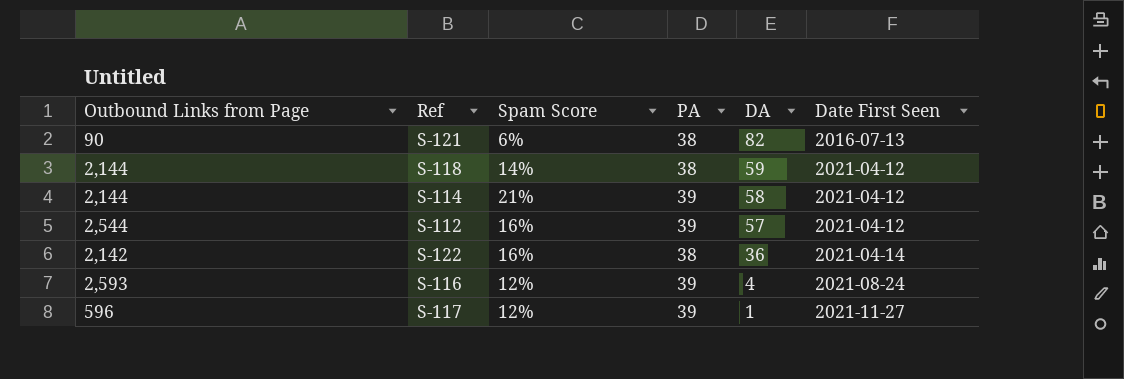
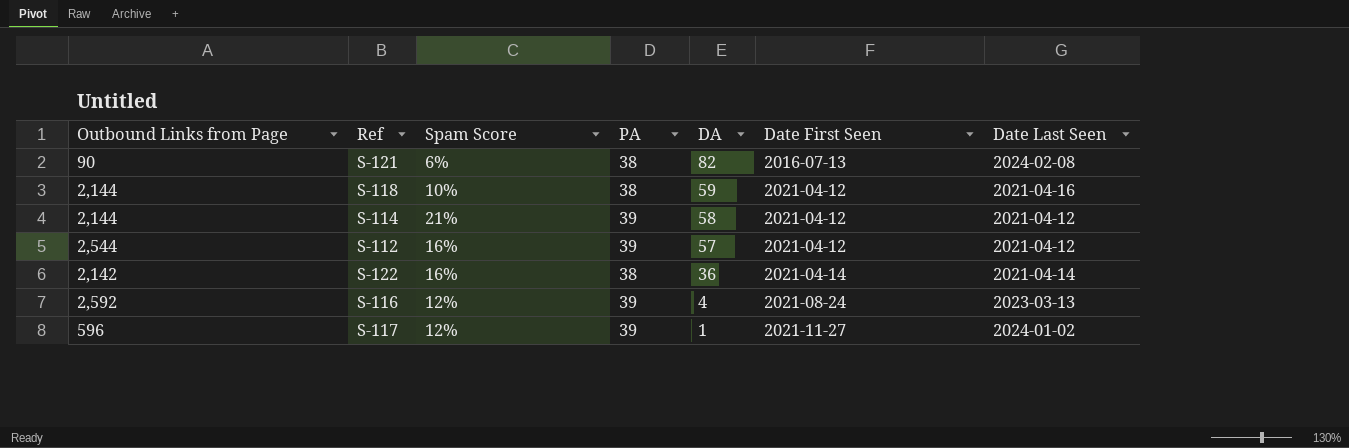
column Date Last Seen | position: none -> 7
S-118 | Spam Score: 14% -> 10%
S-116 | Outbound Links from Page: 2,593 -> 2,592

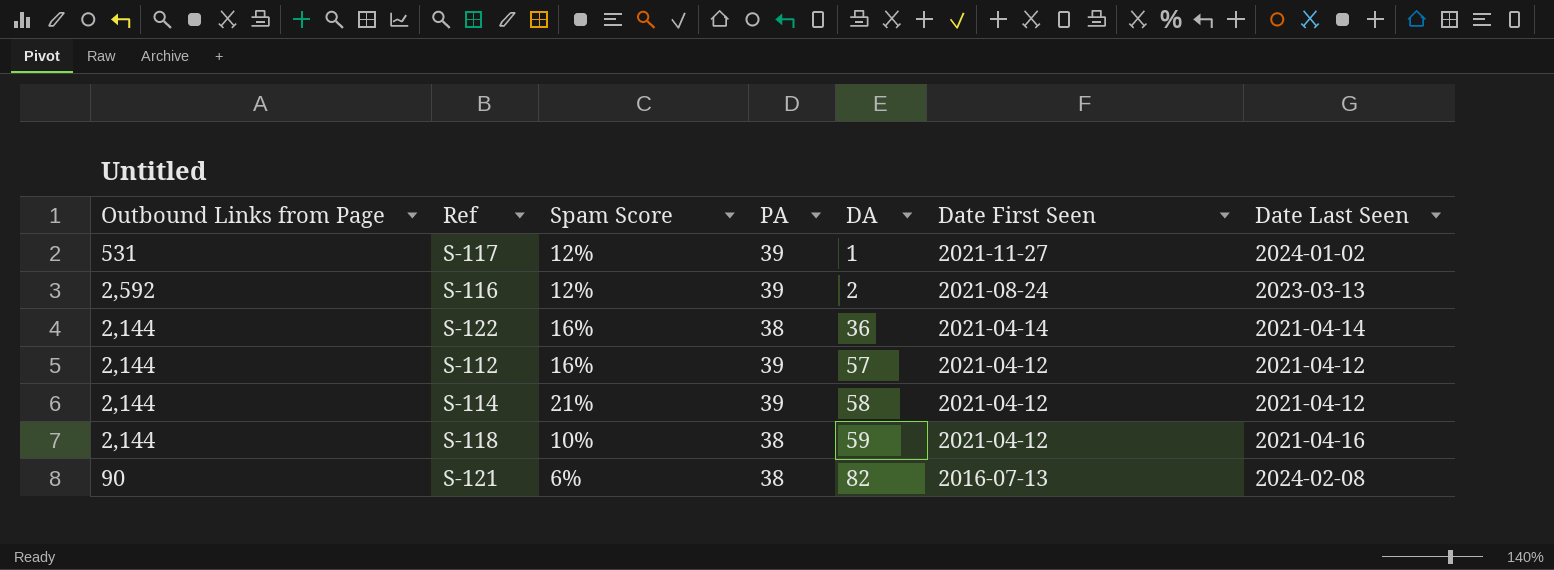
row order: DA descending -> DA ascending
S-117 | Outbound Links from Page: 596 -> 531
S-116 | DA: 4 -> 2
S-122 | Outbound Links from Page: 2,142 -> 2,144
S-112 | Outbound Links from Page: 2,544 -> 2,144

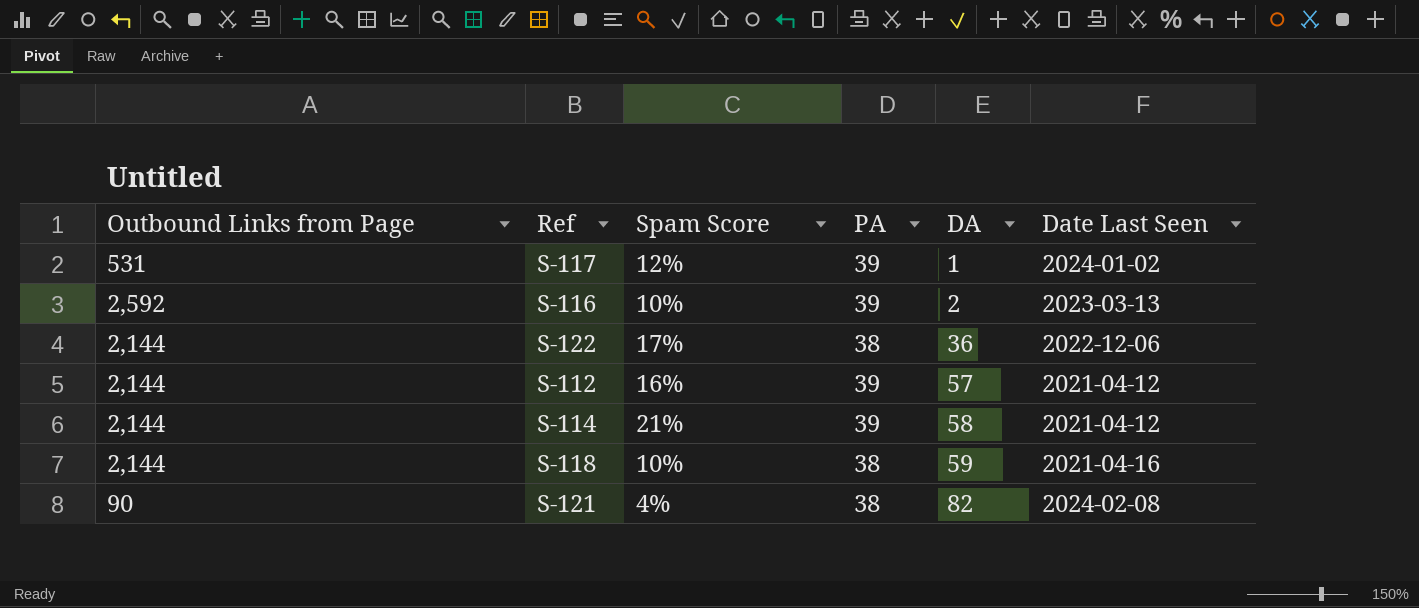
column Date First Seen | position: 6 -> none
S-116 | Spam Score: 12% -> 10%
S-122 | Spam Score: 16% -> 17%
S-122 | Date Last Seen: 2021-04-14 -> 2022-12-06
S-121 | Spam Score: 6% -> 4%

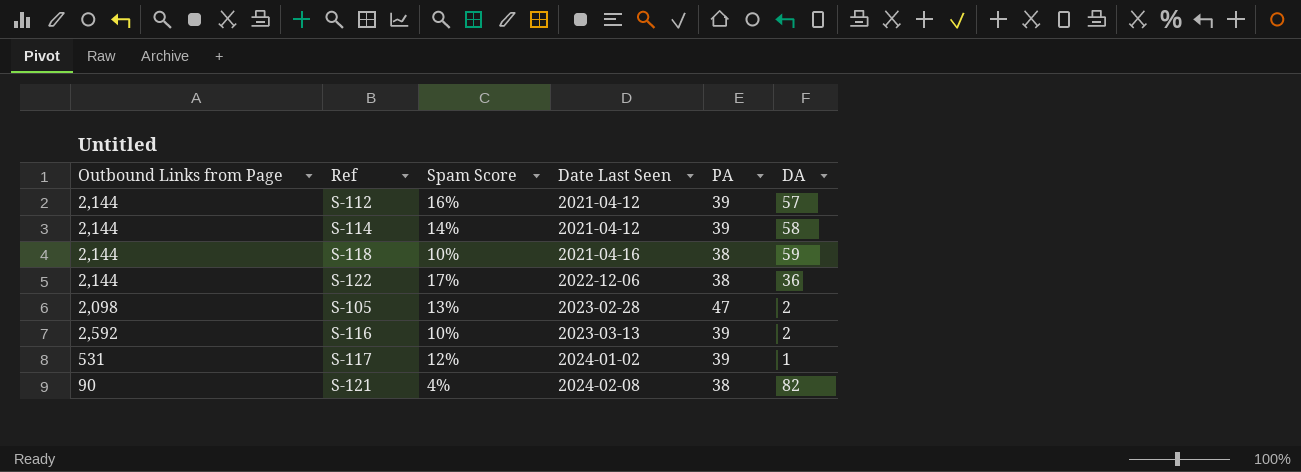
row order: DA ascending -> Date Last Seen ascending
column Date Last Seen | position: 6 -> 4
S-114 | Spam Score: 21% -> 14%
row S-105: none -> 2,098 | 13% | 2023-02-28 | 47 | 2

